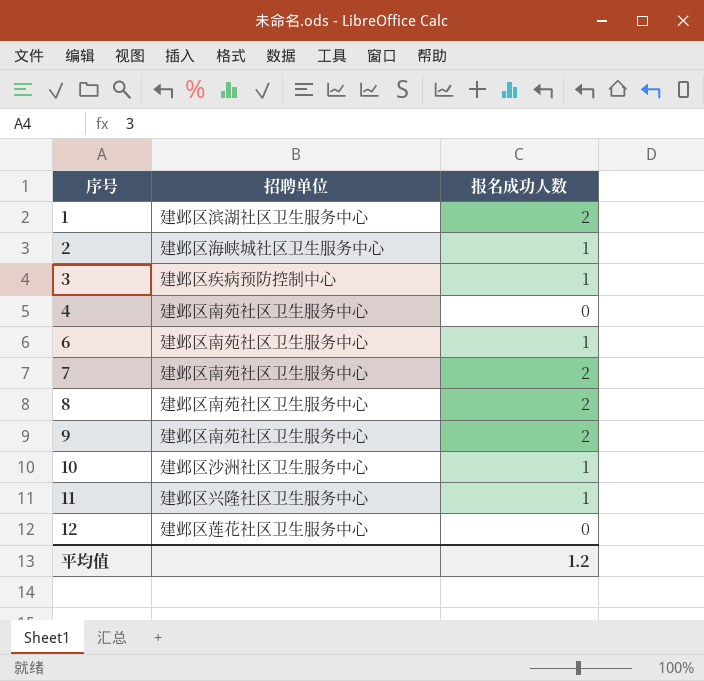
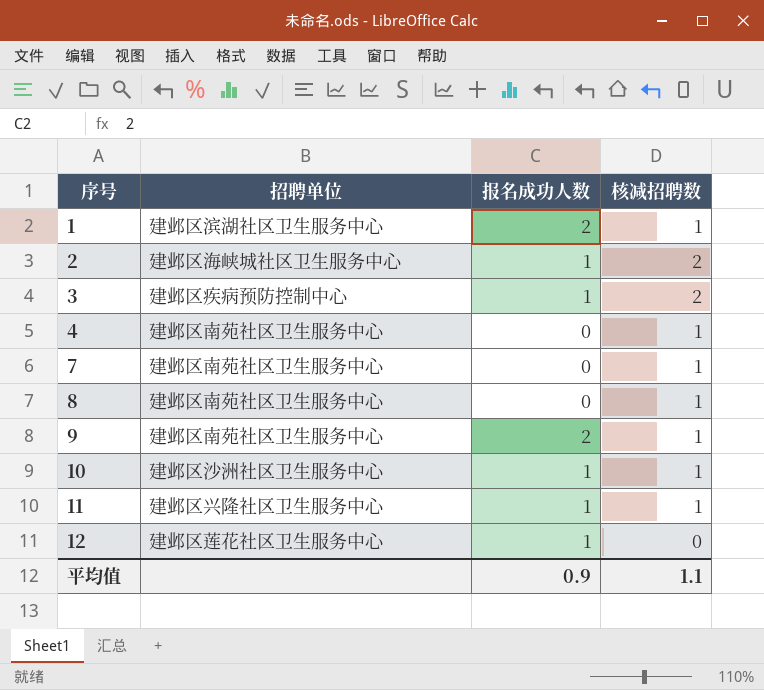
column 核减招聘数 | position: none -> 4
row 6: 建邺区南苑社区卫生服务中心 | 1 -> none
7 | 报名成功人数: 2 -> 0
8 | 报名成功人数: 2 -> 0
12 | 报名成功人数: 0 -> 1
平均值 | 报名成功人数: 1.2 -> 0.9

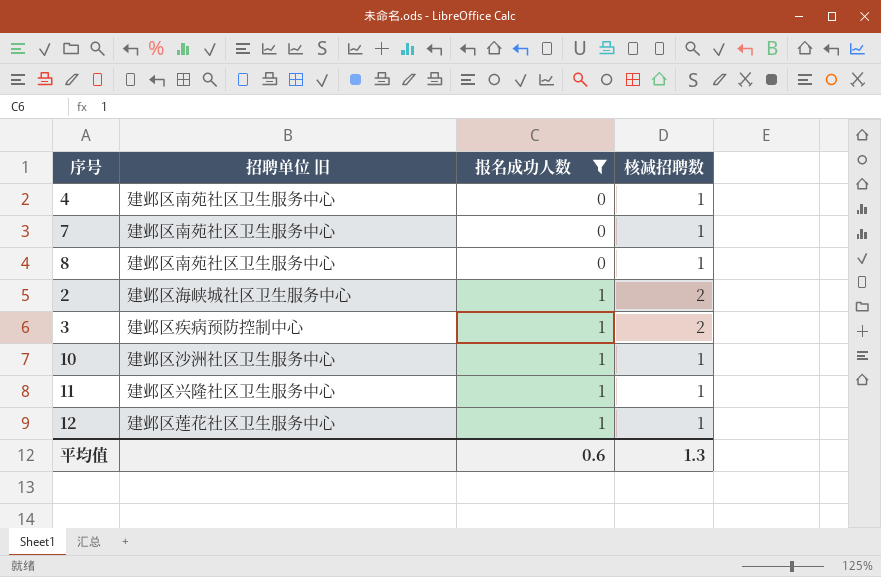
filter: none -> 报名成功人数 != 2
row order: 序号 ascending -> 报名成功人数 ascending
column name: 招聘单位 -> 招聘单位 旧
12 | 核减招聘数: 0 -> 1
平均值 | 报名成功人数: 0.9 -> 0.6
平均值 | 核减招聘数: 1.1 -> 1.3

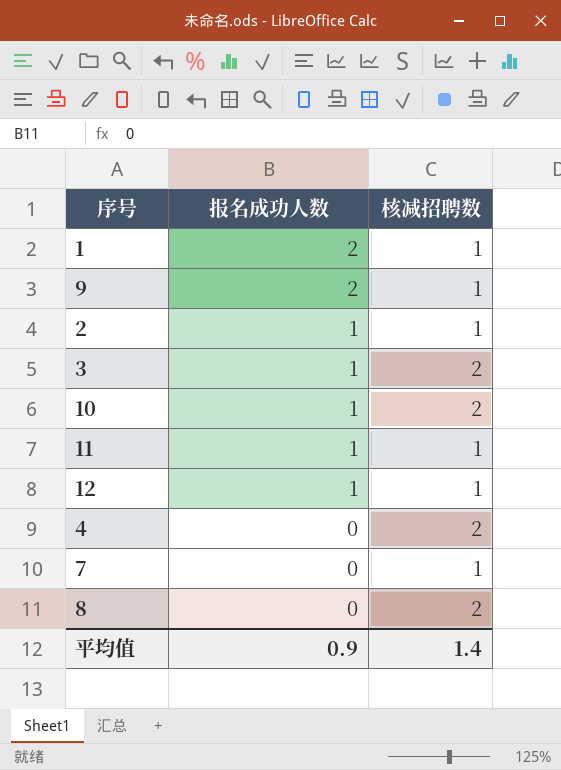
filter: 报名成功人数 != 2 -> none
row order: 报名成功人数 ascending -> 报名成功人数 descending
column 招聘单位 旧 | position: 2 -> none
2 | 核减招聘数: 2 -> 1
10 | 核减招聘数: 1 -> 2
4 | 核减招聘数: 1 -> 2
8 | 核减招聘数: 1 -> 2
平均值 | 报名成功人数: 0.6 -> 0.9
平均值 | 核减招聘数: 1.3 -> 1.4

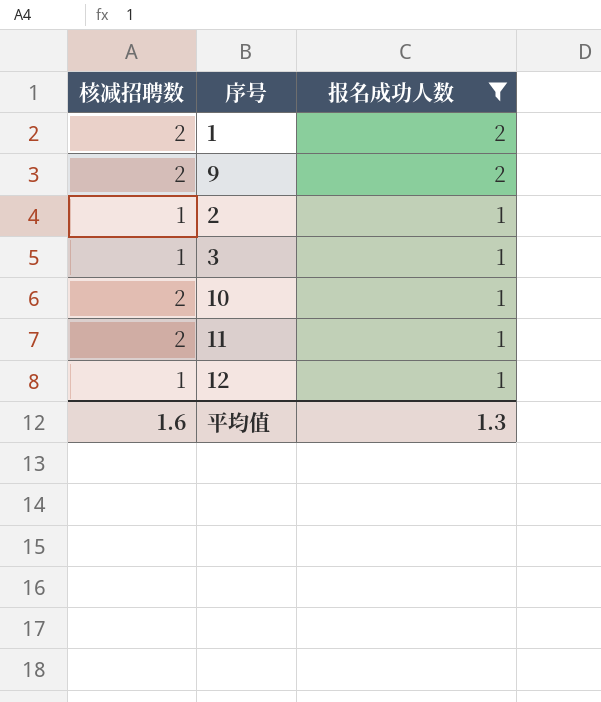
filter: none -> 报名成功人数 != 0
column 核减招聘数 | position: 3 -> 1
1 | 核减招聘数: 1 -> 2
9 | 核减招聘数: 1 -> 2
3 | 核减招聘数: 2 -> 1
11 | 核减招聘数: 1 -> 2
平均值 | 核减招聘数: 1.4 -> 1.6
平均值 | 报名成功人数: 0.9 -> 1.3

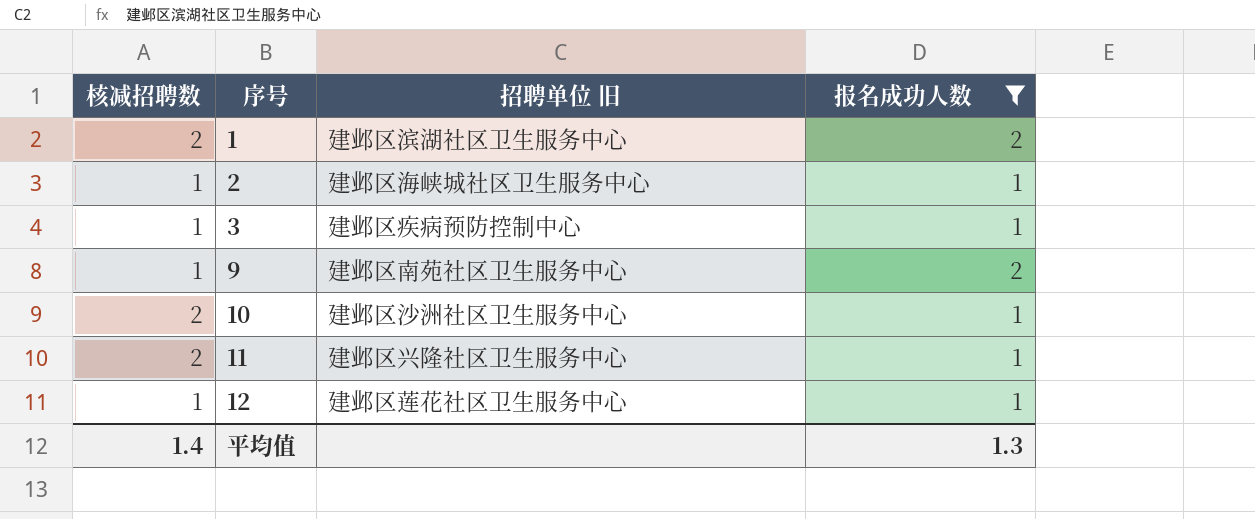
row order: 报名成功人数 descending -> 序号 ascending
column 招聘单位 旧 | position: none -> 3
9 | 核减招聘数: 2 -> 1
平均值 | 核减招聘数: 1.6 -> 1.4

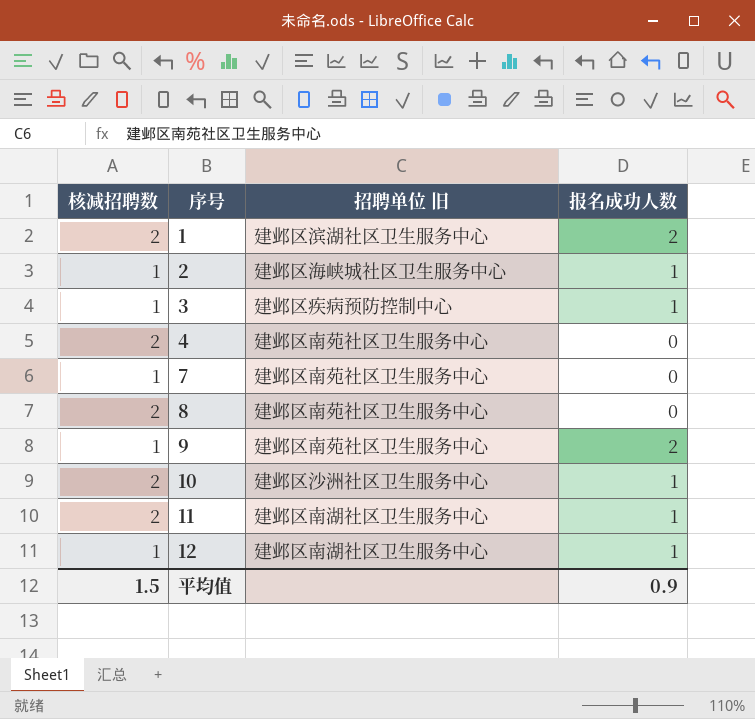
filter: 报名成功人数 != 0 -> none
11 | 招聘单位 旧: 建邺区兴隆社区卫生服务中心 -> 建邺区南湖社区卫生服务中心
12 | 招聘单位 旧: 建邺区莲花社区卫生服务中心 -> 建邺区南湖社区卫生服务中心
平均值 | 核减招聘数: 1.4 -> 1.5
平均值 | 报名成功人数: 1.3 -> 0.9

